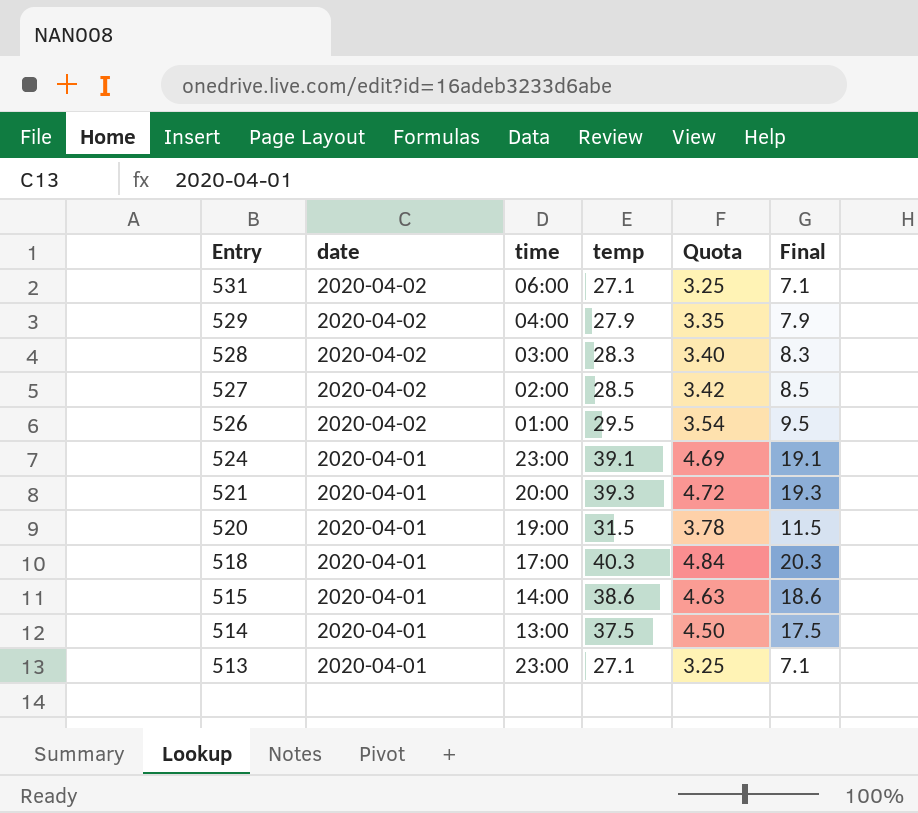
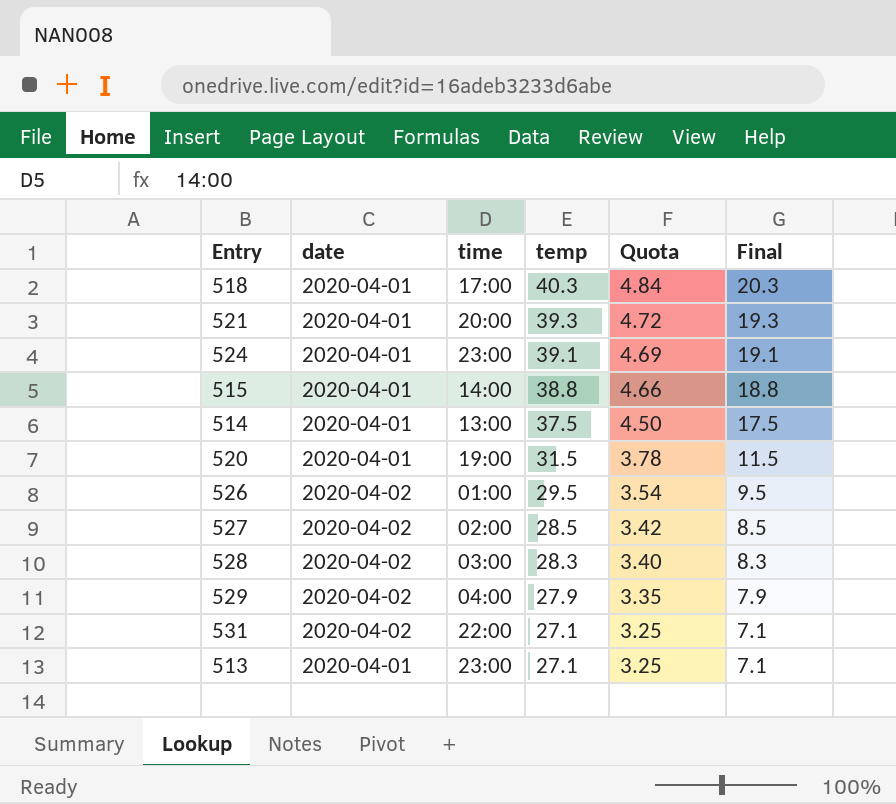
row order: Entry descending -> temp descending
515 | temp: 38.6 -> 38.8
515 | Quota: 4.63 -> 4.66
515 | Final: 18.6 -> 18.8
531 | time: 06:00 -> 22:00

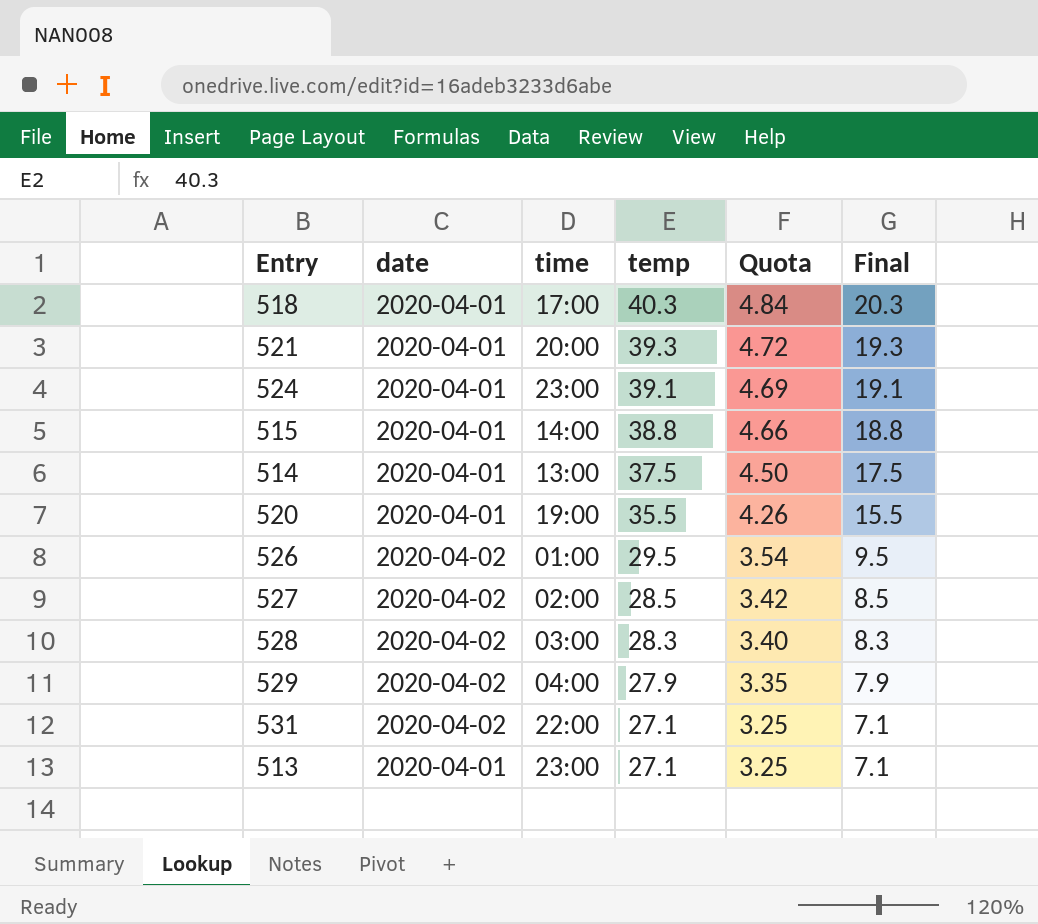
520 | temp: 31.5 -> 35.5
520 | Quota: 3.78 -> 4.26
520 | Final: 11.5 -> 15.5

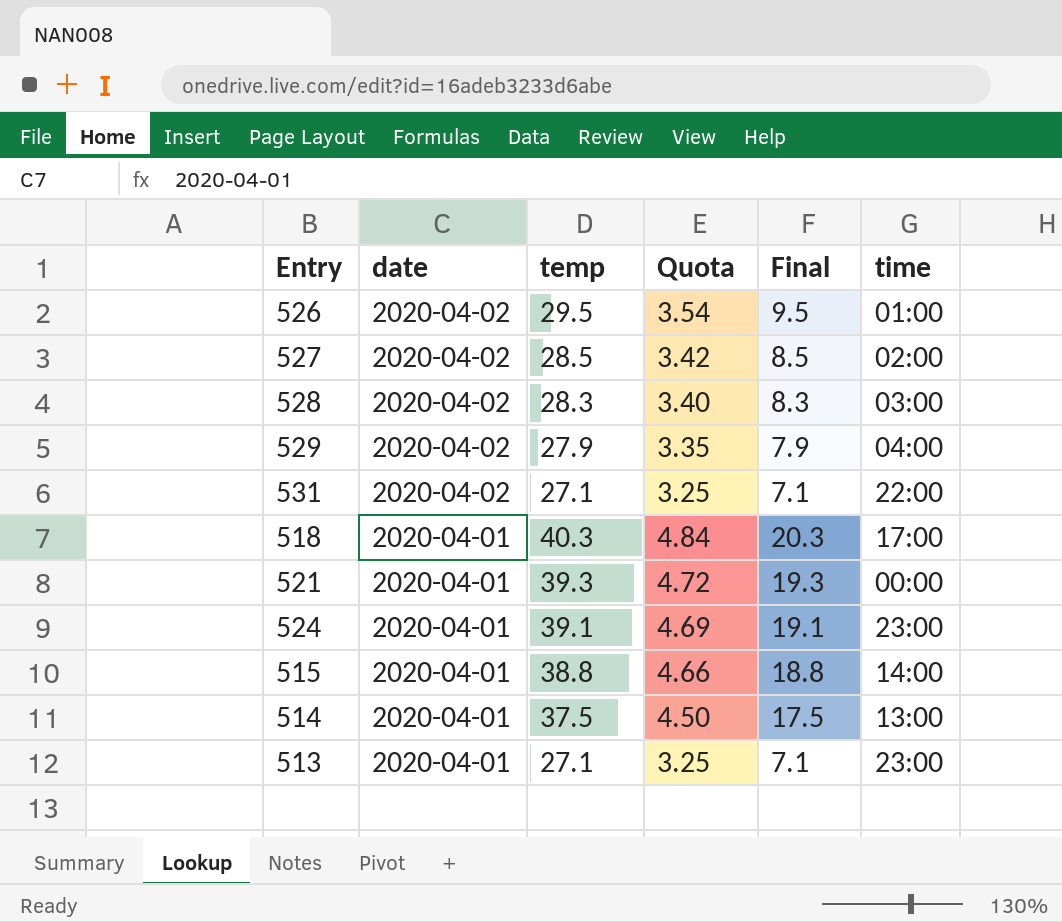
row order: temp descending -> date descending
column time | position: 3 -> 6
row 520: 2020-04-01 | 19:00 | 35.5 | 4.26 | 15.5 -> none
521 | time: 20:00 -> 00:00

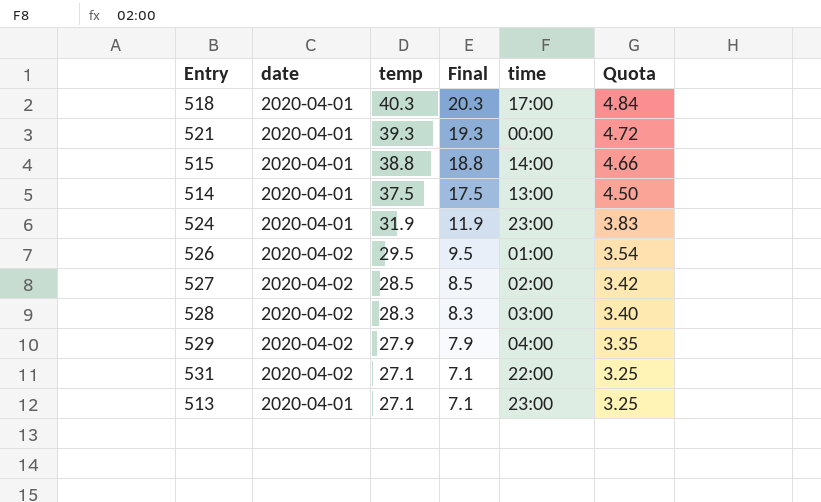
row order: date descending -> temp descending
column Quota | position: 4 -> 6
524 | temp: 39.1 -> 31.9
524 | Final: 19.1 -> 11.9
524 | Quota: 4.69 -> 3.83

